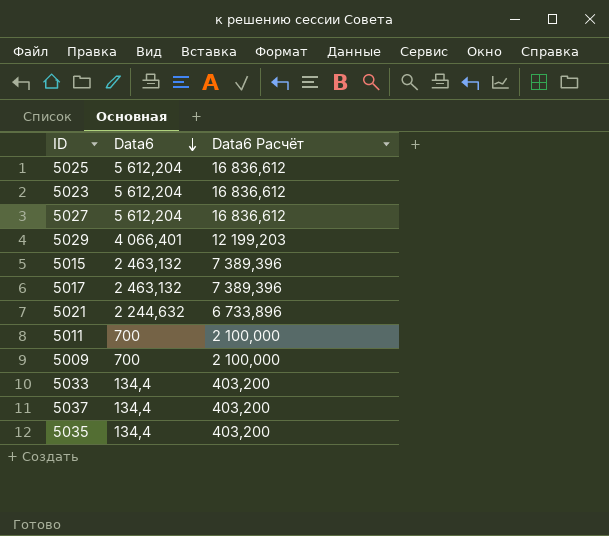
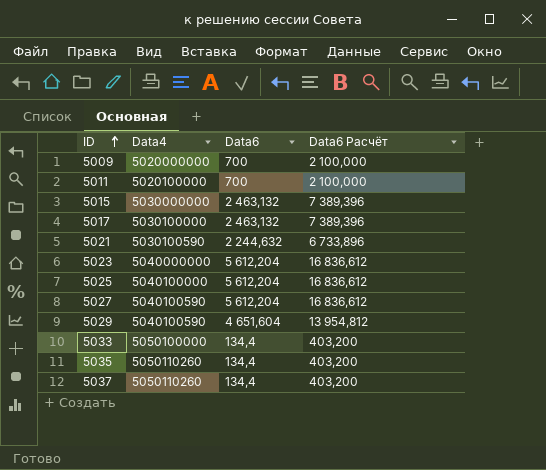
row order: Data6 descending -> ID ascending
column Data4 | position: none -> 2
5029 | Data6: 4 066,401 -> 4 651,604
5029 | Data6 Расчёт: 12 199,203 -> 13 954,812

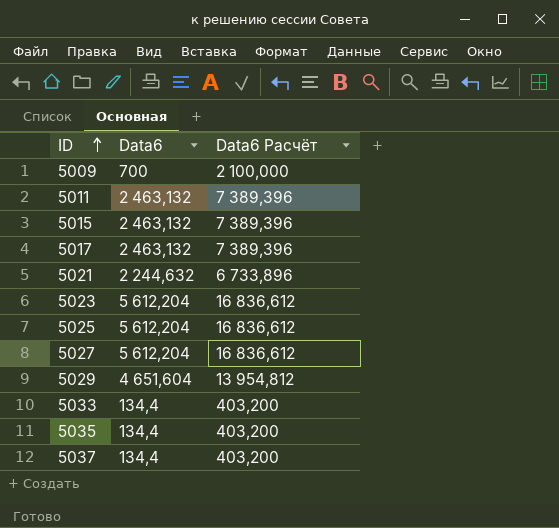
column Data4 | position: 2 -> none
5011 | Data6: 700 -> 2 463,132
5011 | Data6 Расчёт: 2 100,000 -> 7 389,396

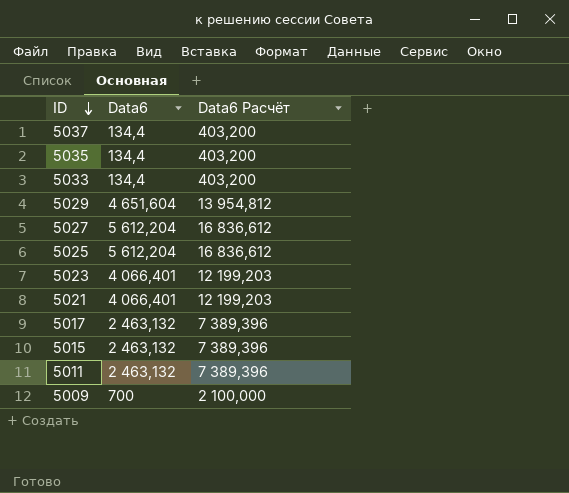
row order: ID ascending -> ID descending
5023 | Data6: 5 612,204 -> 4 066,401
5023 | Data6 Расчёт: 16 836,612 -> 12 199,203
5021 | Data6: 2 244,632 -> 4 066,401
5021 | Data6 Расчёт: 6 733,896 -> 12 199,203

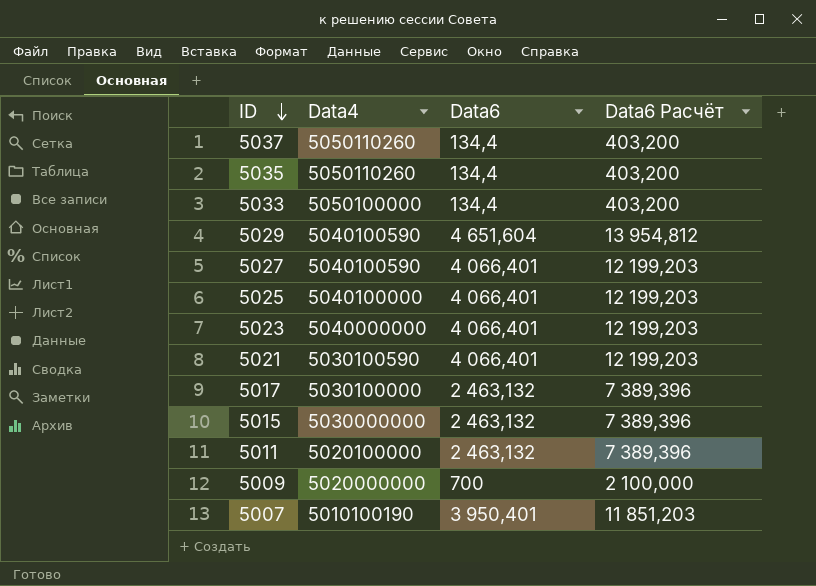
column Data4 | position: none -> 2
5027 | Data6: 5 612,204 -> 4 066,401
5027 | Data6 Расчёт: 16 836,612 -> 12 199,203
5025 | Data6: 5 612,204 -> 4 066,401
5025 | Data6 Расчёт: 16 836,612 -> 12 199,203
row 5007: none -> 5010100190 | 3 950,401 | 11 851,203

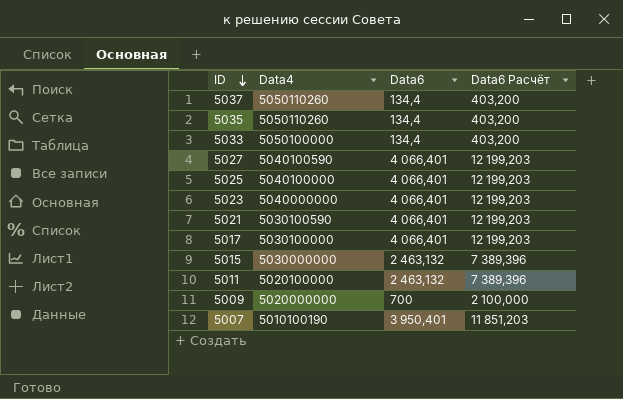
row 5029: 5040100590 | 4 651,604 | 13 954,812 -> none
5017 | Data6: 2 463,132 -> 4 066,401
5017 | Data6 Расчёт: 7 389,396 -> 12 199,203

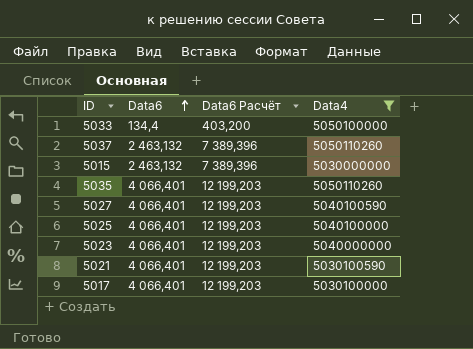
filter: none -> Data4 >= 5030000000
row order: ID descending -> Data6 ascending
column Data4 | position: 2 -> 4
5037 | Data6: 134,4 -> 2 463,132
5037 | Data6 Расчёт: 403,200 -> 7 389,396
5035 | Data6: 134,4 -> 4 066,401
5035 | Data6 Расчёт: 403,200 -> 12 199,203

